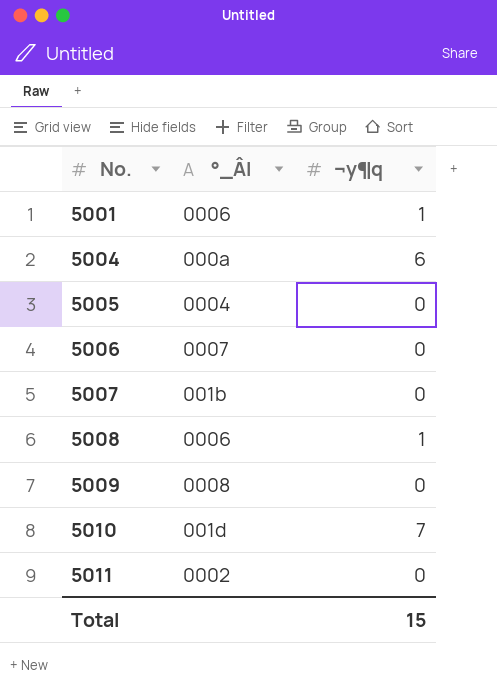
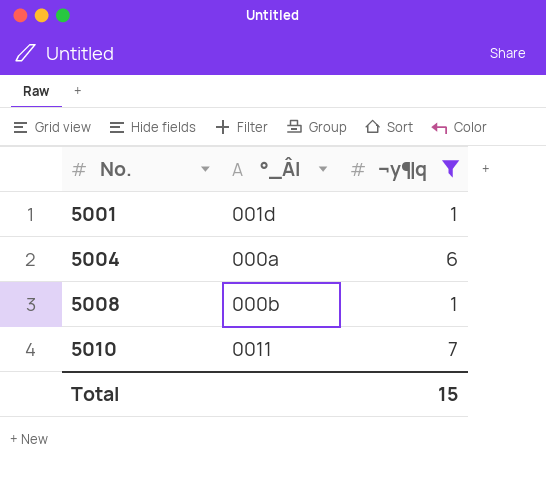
filter: none -> ¬y¶q != 0
5001 | °_ÂI: 0006 -> 001d
5008 | °_ÂI: 0006 -> 000b
5010 | °_ÂI: 001d -> 0011

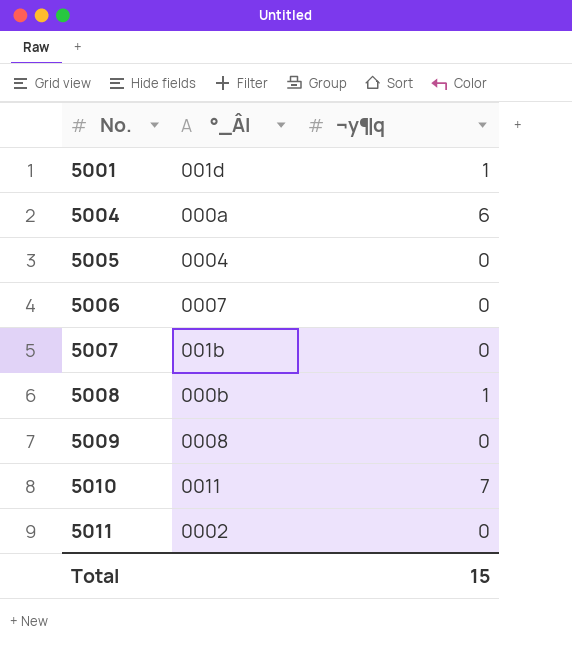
filter: ¬y¶q != 0 -> none

